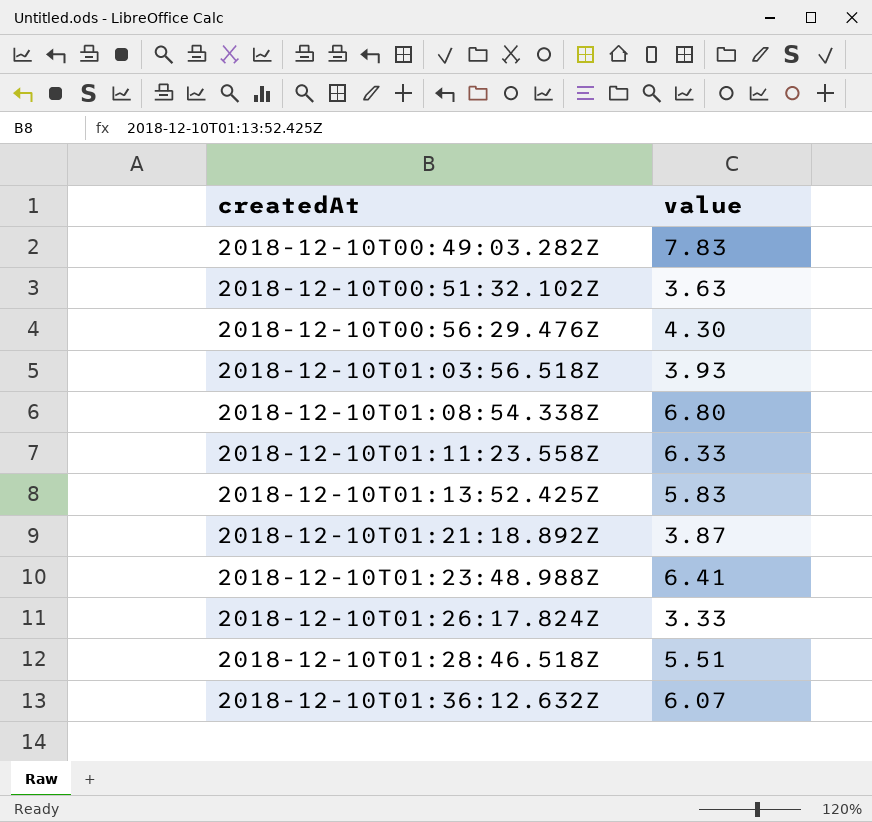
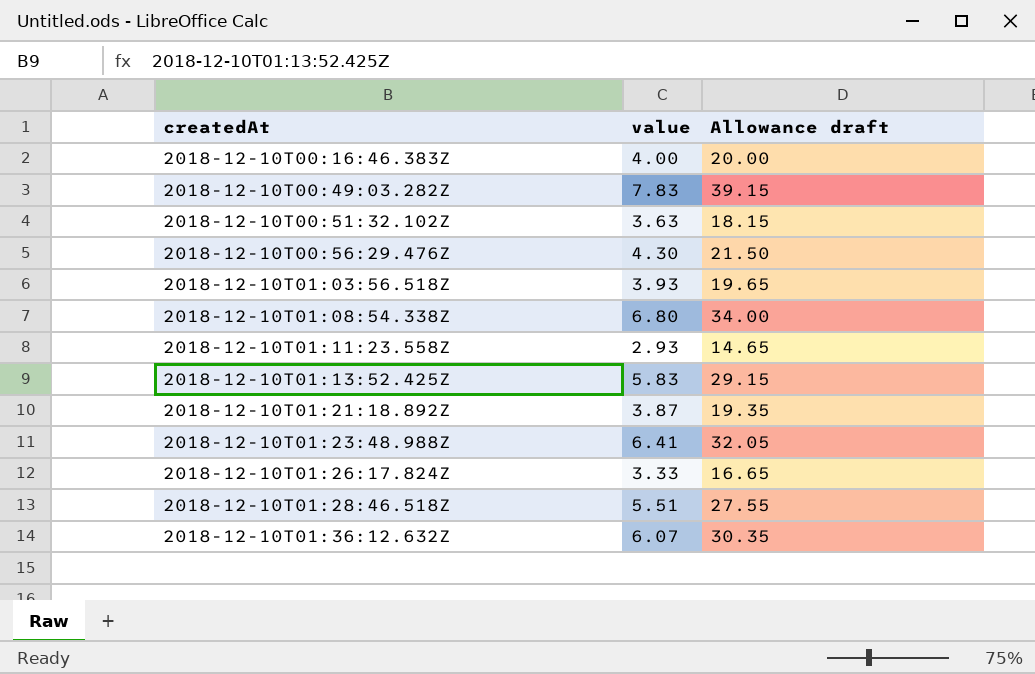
column Allowance draft | formula: none -> [value] * 5
row 2018-12-10T00:16:46.383Z: none -> 4.00 | 20.00
2018-12-10T01:11:23.558Z | value: 6.33 -> 2.93

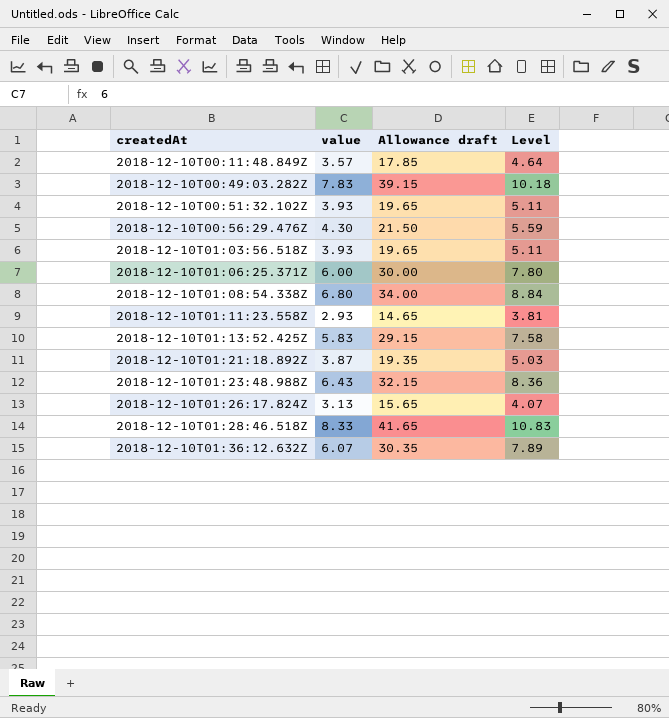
column Level | formula: none -> [value] * 1.3
row 2018-12-10T00:16:46.383Z: 4.00 | 20.00 -> none
row 2018-12-10T00:11:48.849Z: none -> 3.57 | 17.85 | 4.64
2018-12-10T00:51:32.102Z | value: 3.63 -> 3.93
2018-12-10T00:51:32.102Z | Allowance draft: 18.15 -> 19.65
row 2018-12-10T01:06:25.371Z: none -> 6.00 | 30.00 | 7.80
2018-12-10T01:23:48.988Z | value: 6.41 -> 6.43
2018-12-10T01:23:48.988Z | Allowance draft: 32.05 -> 32.15
2018-12-10T01:26:17.824Z | value: 3.33 -> 3.13
2018-12-10T01:26:17.824Z | Allowance draft: 16.65 -> 15.65
2018-12-10T01:28:46.518Z | value: 5.51 -> 8.33
2018-12-10T01:28:46.518Z | Allowance draft: 27.55 -> 41.65

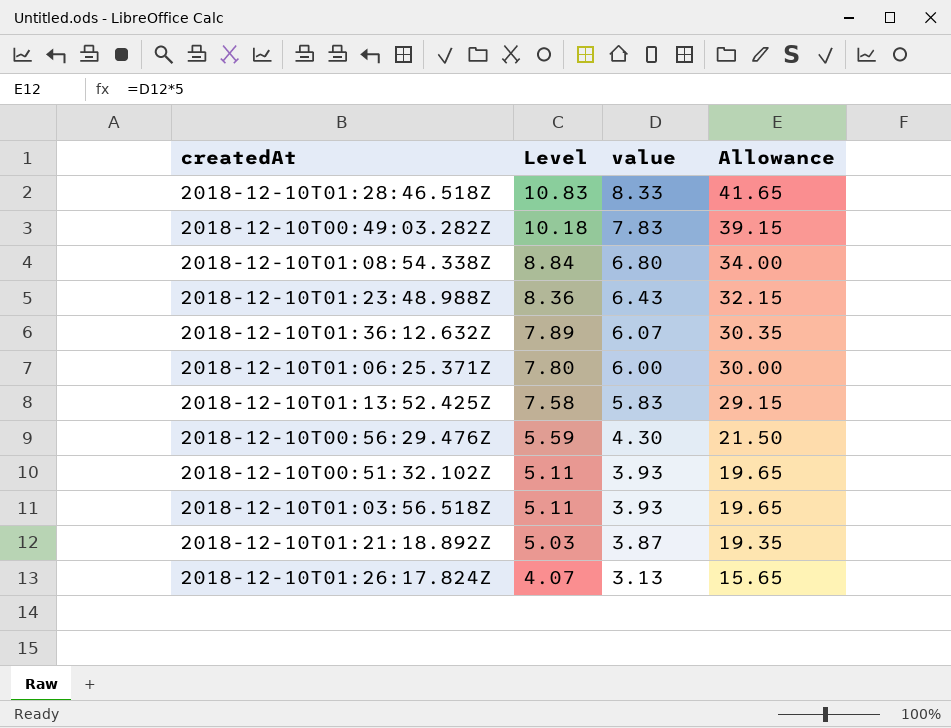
row order: createdAt ascending -> Level descending
column Level | position: 4 -> 2
column name: Allowance draft -> Allowance
row 2018-12-10T00:11:48.849Z: 3.57 | 17.85 | 4.64 -> none
row 2018-12-10T01:11:23.558Z: 2.93 | 14.65 | 3.81 -> none

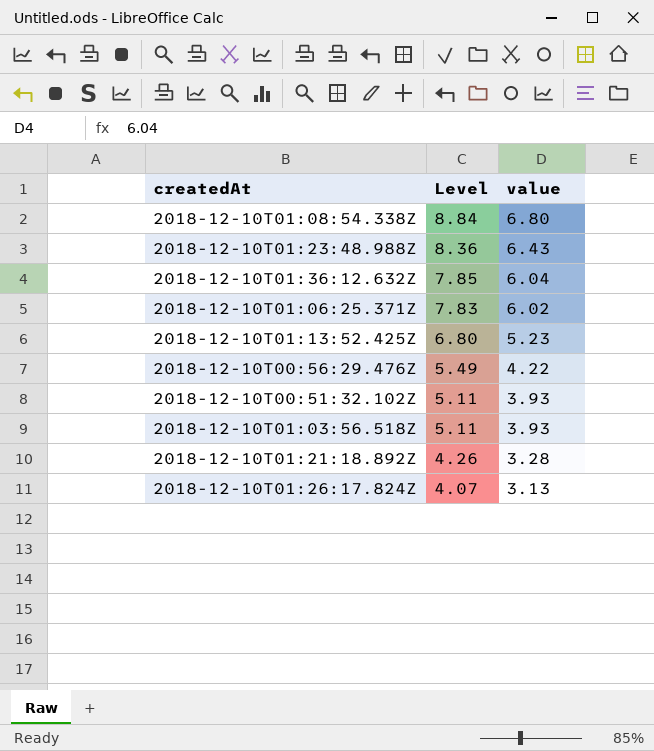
column Allowance | formula: [value] * 5 -> none
row 2018-12-10T01:28:46.518Z: 10.83 | 8.33 | 41.65 -> none
row 2018-12-10T00:49:03.282Z: 10.18 | 7.83 | 39.15 -> none
2018-12-10T01:36:12.632Z | Level: 7.89 -> 7.85
2018-12-10T01:36:12.632Z | value: 6.07 -> 6.04
2018-12-10T01:06:25.371Z | Level: 7.80 -> 7.83
2018-12-10T01:06:25.371Z | value: 6.00 -> 6.02
2018-12-10T01:13:52.425Z | Level: 7.58 -> 6.80
2018-12-10T01:13:52.425Z | value: 5.83 -> 5.23
2018-12-10T00:56:29.476Z | Level: 5.59 -> 5.49
2018-12-10T00:56:29.476Z | value: 4.30 -> 4.22
2018-12-10T01:21:18.892Z | Level: 5.03 -> 4.26
2018-12-10T01:21:18.892Z | value: 3.87 -> 3.28

